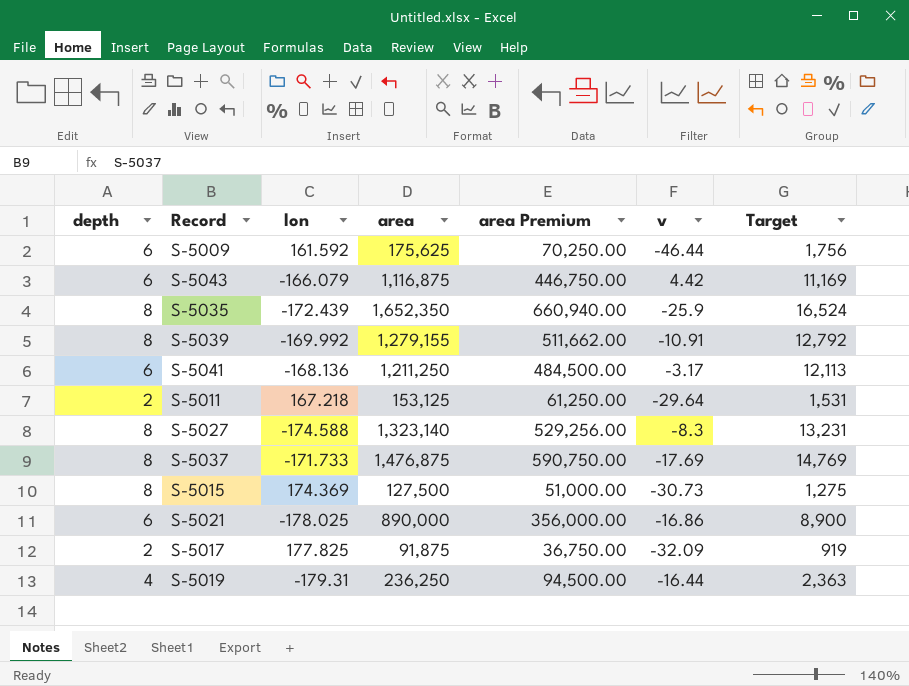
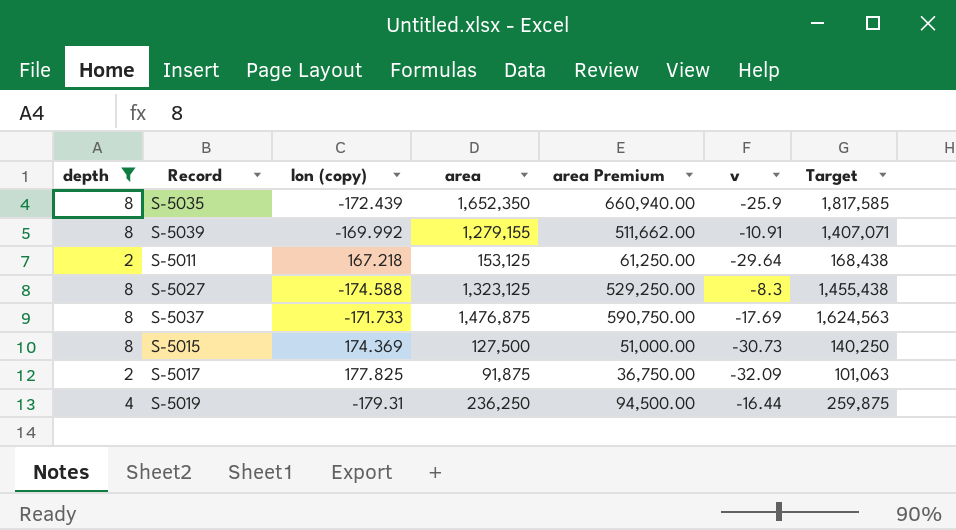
filter: none -> depth != 6
column name: lon -> lon (copy)
column Target | formula: [area] * 0.01 -> [area] * 1.1
S-5027 | area: 1,323,140 -> 1,323,125
S-5027 | area Premium: 529,256.00 -> 529,250.00

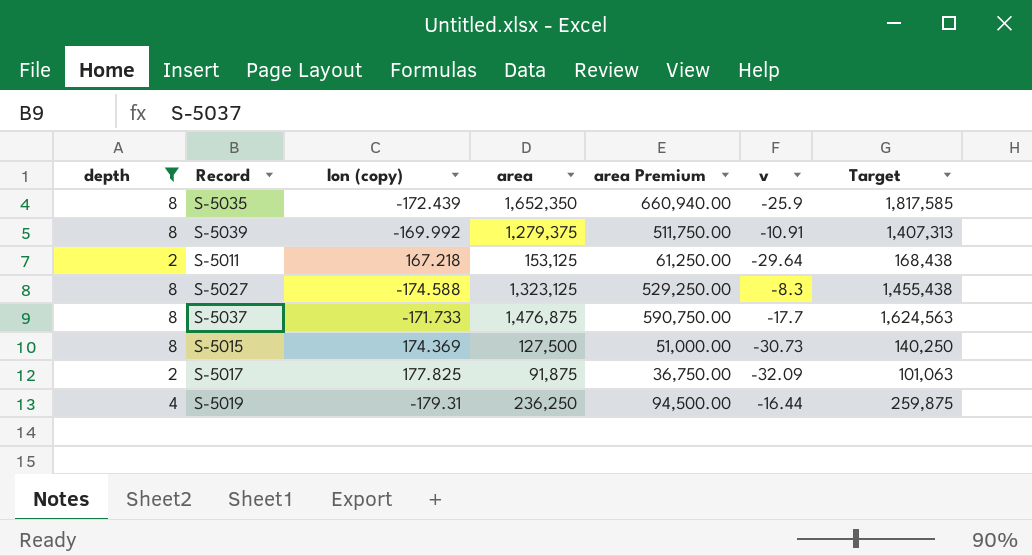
S-5039 | area: 1,279,155 -> 1,279,375
S-5039 | area Premium: 511,662.00 -> 511,750.00
S-5039 | Target: 1,407,071 -> 1,407,313
S-5037 | v: -17.69 -> -17.7

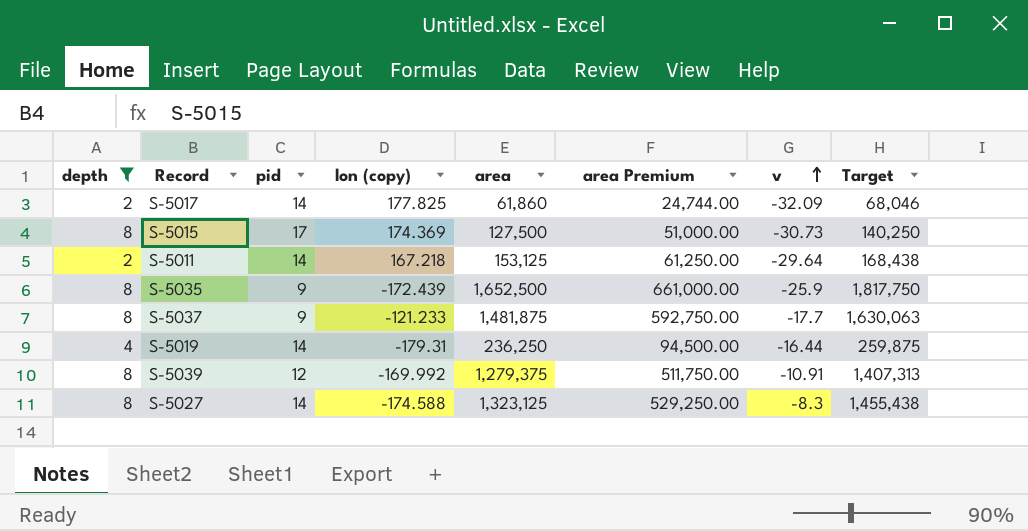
row order: none -> v ascending
column pid | position: none -> 3
S-5017 | area: 91,875 -> 61,860
S-5017 | area Premium: 36,750.00 -> 24,744.00
S-5017 | Target: 101,063 -> 68,046
S-5035 | area: 1,652,350 -> 1,652,500
S-5035 | area Premium: 660,940.00 -> 661,000.00
S-5035 | Target: 1,817,585 -> 1,817,750
S-5037 | lon (copy): -171.733 -> -121.233
S-5037 | area: 1,476,875 -> 1,481,875
S-5037 | area Premium: 590,750.00 -> 592,750.00
S-5037 | Target: 1,624,563 -> 1,630,063

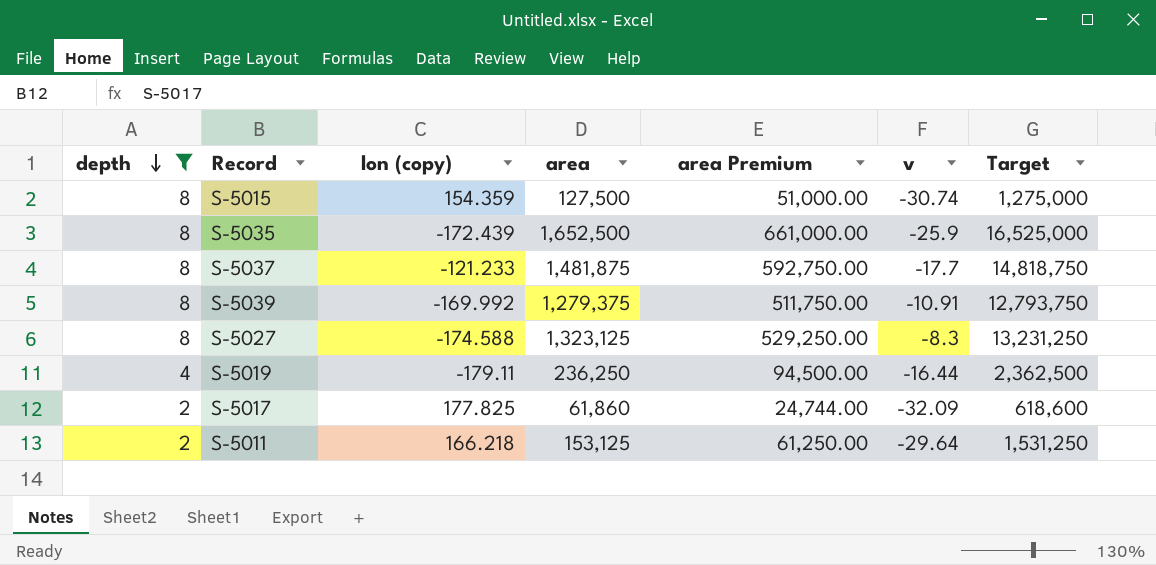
row order: v ascending -> depth descending
column pid | position: 3 -> none
column Target | formula: [area] * 1.1 -> [area] * 10
S-5015 | lon (copy): 174.369 -> 154.359
S-5015 | v: -30.73 -> -30.74
S-5019 | lon (copy): -179.31 -> -179.11
S-5011 | lon (copy): 167.218 -> 166.218

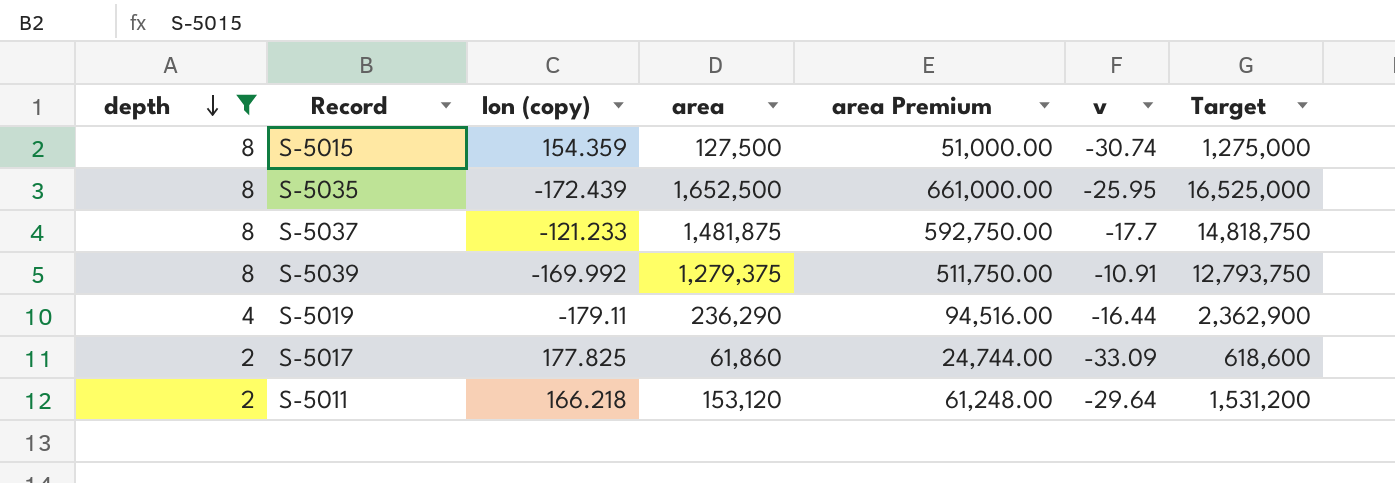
row S-5027: 8 | -174.588 | 1,323,125 | 529,250.00 | -8.3 | 13,231,250 -> none
S-5035 | v: -25.9 -> -25.95
S-5019 | area: 236,250 -> 236,290
S-5019 | area Premium: 94,500.00 -> 94,516.00
S-5019 | Target: 2,362,500 -> 2,362,900
S-5017 | v: -32.09 -> -33.09
S-5011 | area: 153,125 -> 153,120
S-5011 | area Premium: 61,250.00 -> 61,248.00
S-5011 | Target: 1,531,250 -> 1,531,200

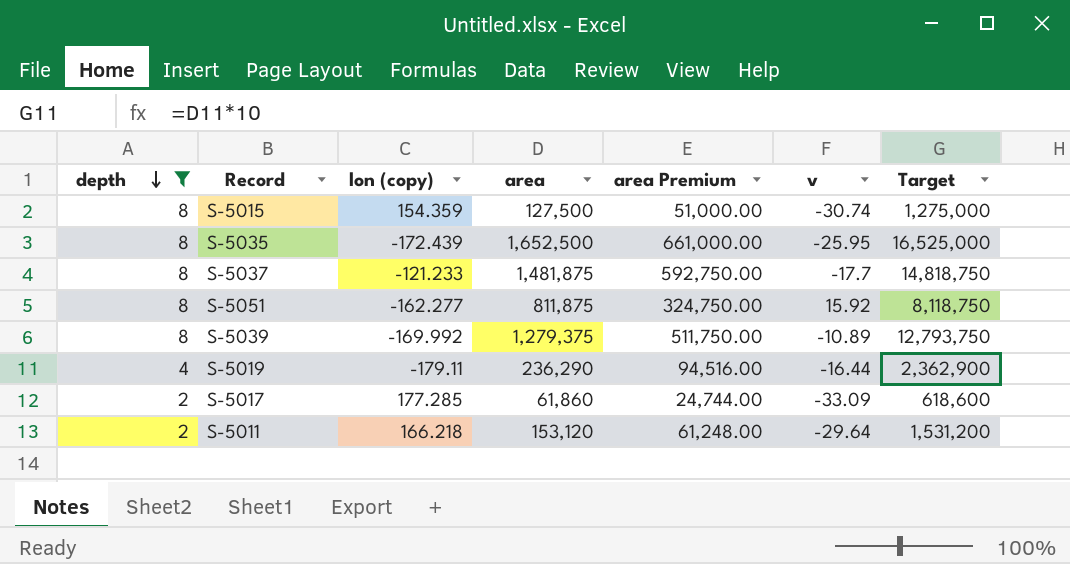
row S-5051: none -> 8 | -162.277 | 811,875 | 324,750.00 | 15.92 | 8,118,750
S-5039 | v: -10.91 -> -10.89
S-5017 | lon (copy): 177.825 -> 177.285

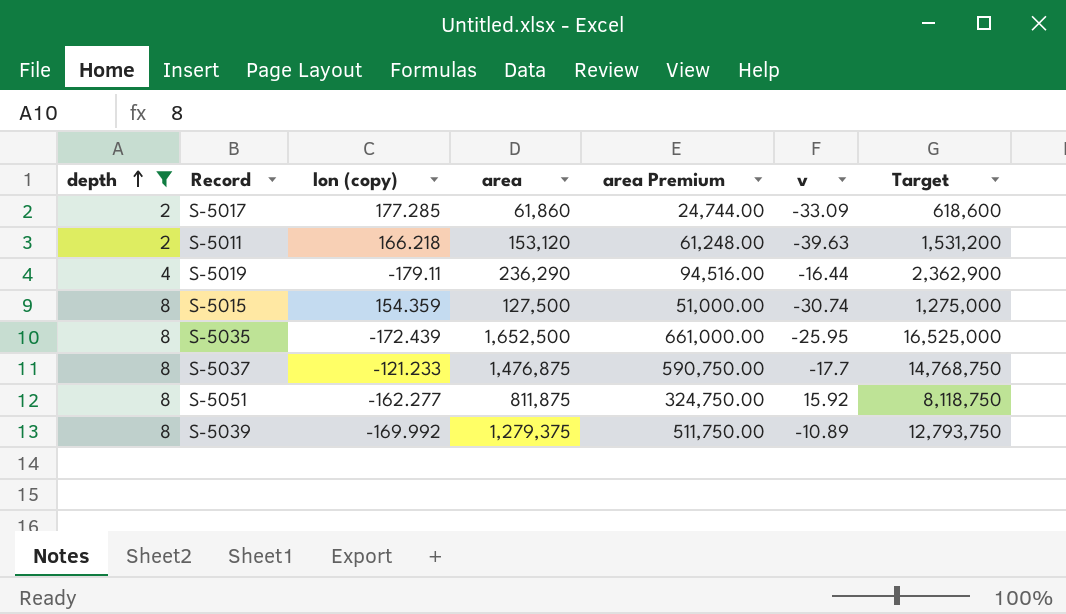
row order: depth descending -> depth ascending
S-5011 | v: -29.64 -> -39.63
S-5037 | area: 1,481,875 -> 1,476,875
S-5037 | area Premium: 592,750.00 -> 590,750.00
S-5037 | Target: 14,818,750 -> 14,768,750

